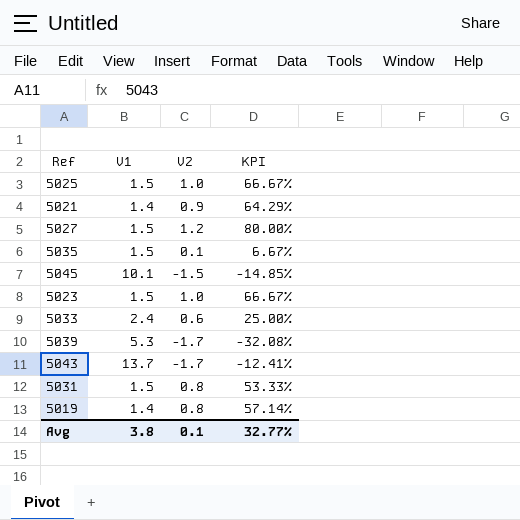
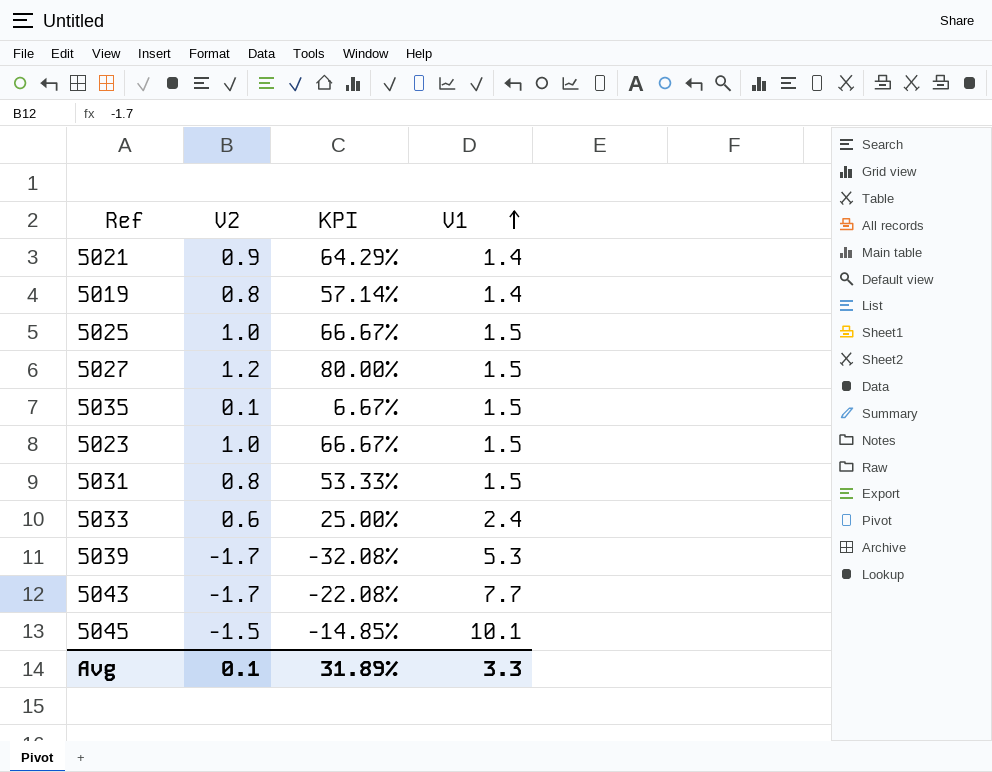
row order: none -> V1 ascending
column V1 | position: 2 -> 4
5043 | KPI: -12.41% -> -22.08%
5043 | V1: 13.7 -> 7.7
Avg | KPI: 32.77% -> 31.89%
Avg | V1: 3.8 -> 3.3

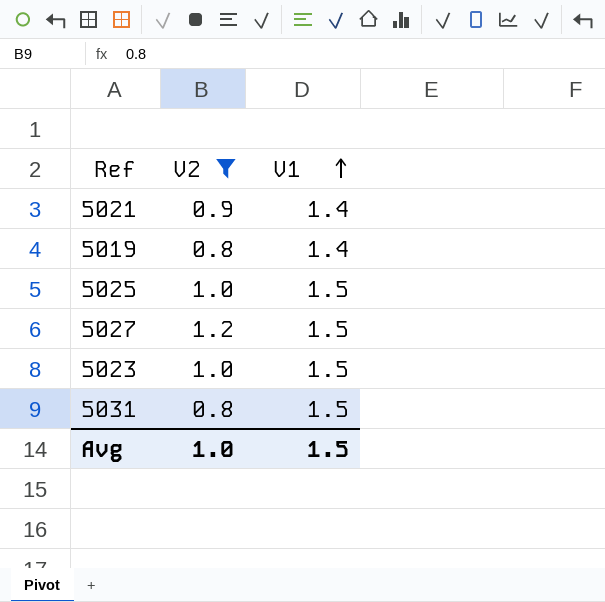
filter: none -> V2 >= 0.8
column KPI | formula: [V2] / [V1] -> none
Avg | V2: 0.1 -> 1.0
Avg | V1: 3.3 -> 1.5

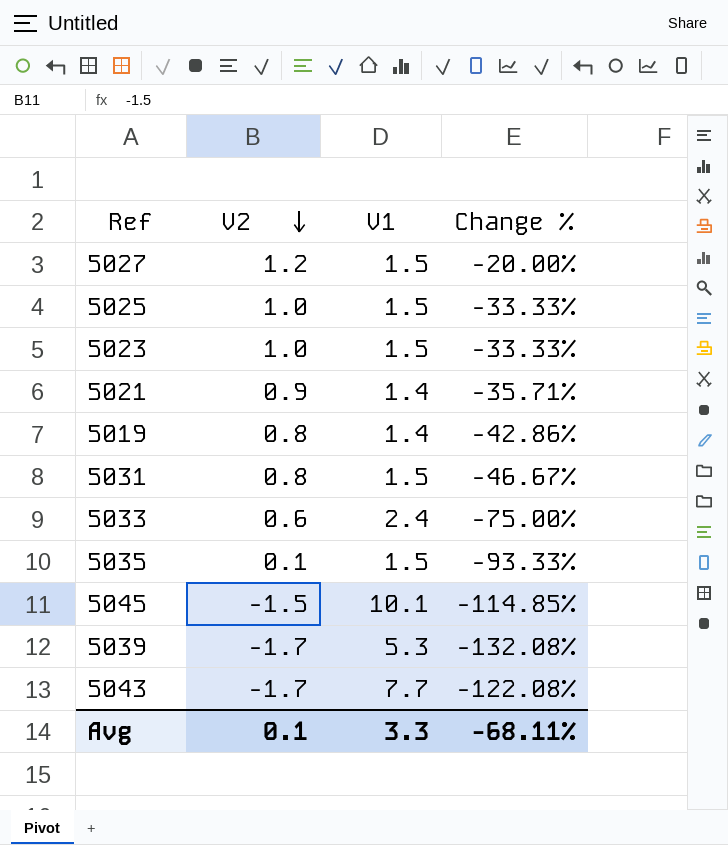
filter: V2 >= 0.8 -> none
row order: V1 ascending -> V2 descending
column Change % | formula: none -> ([V2] - [V1]) / [V1]
Avg | V2: 1.0 -> 0.1
Avg | V1: 1.5 -> 3.3

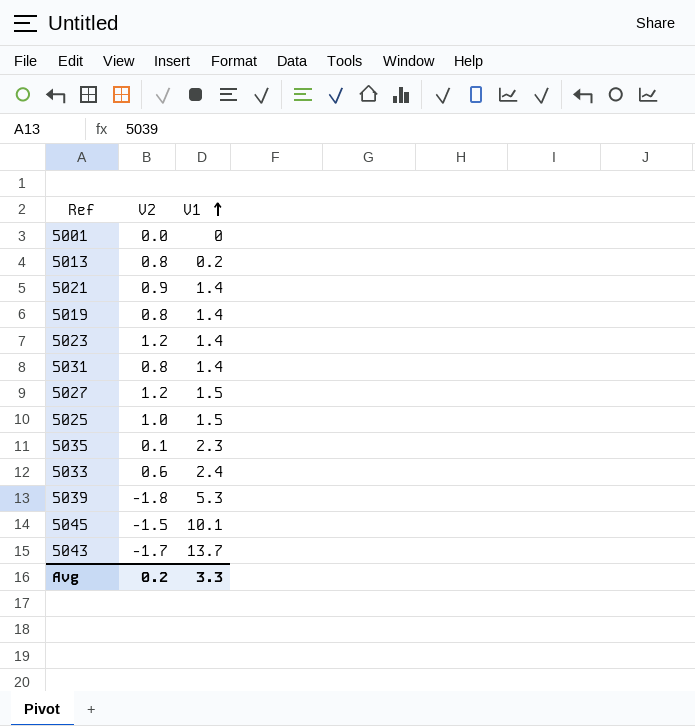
row order: V2 descending -> V1 ascending
column Change % | formula: ([V2] - [V1]) / [V1] -> none
row 5001: none -> 0.0 | 0
row 5013: none -> 0.8 | 0.2
5023 | V2: 1.0 -> 1.2
5023 | V1: 1.5 -> 1.4
5031 | V1: 1.5 -> 1.4
5035 | V1: 1.5 -> 2.3
5039 | V2: -1.7 -> -1.8
5043 | V1: 7.7 -> 13.7
Avg | V2: 0.1 -> 0.2

